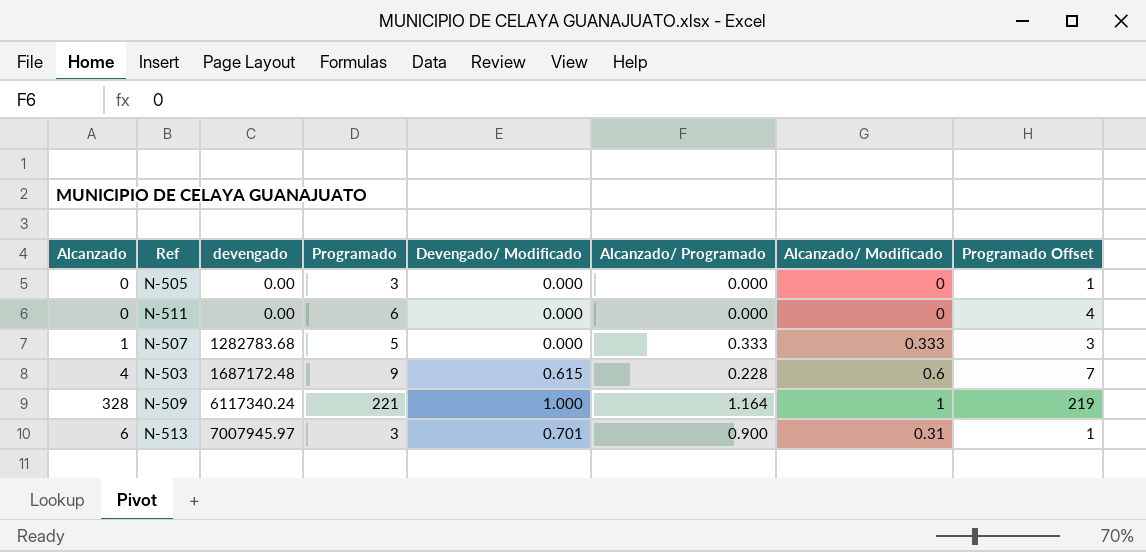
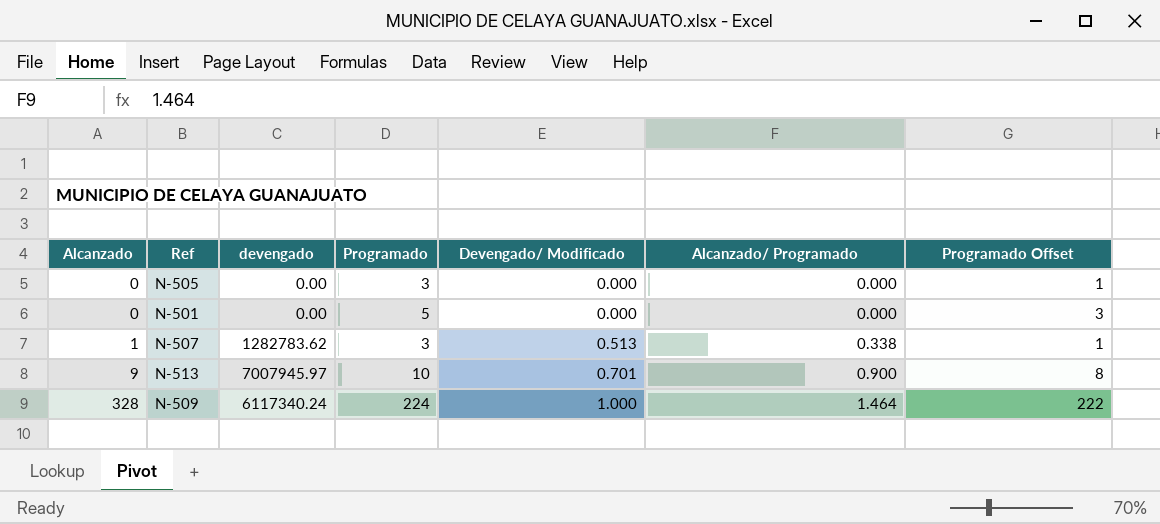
row order: devengado ascending -> Alcanzado ascending
column Alcanzado/ Modificado | position: 7 -> none
row N-511: 0 | 0.00 | 6 | 0.000 | 0.000 | 0 | 4 -> none
row N-503: 4 | 1687172.48 | 9 | 0.615 | 0.228 | 0.6 | 7 -> none
row N-501: none -> 0 | 0.00 | 5 | 0.000 | 0.000 | 3
N-507 | devengado: 1282783.68 -> 1282783.62
N-507 | Programado: 5 -> 3
N-507 | Devengado/ Modificado: 0.000 -> 0.513
N-507 | Alcanzado/ Programado: 0.333 -> 0.338
N-507 | Programado Offset: 3 -> 1
N-513 | Alcanzado: 6 -> 9
N-513 | Programado: 3 -> 10
N-513 | Programado Offset: 1 -> 8
N-509 | Programado: 221 -> 224
N-509 | Alcanzado/ Programado: 1.164 -> 1.464
N-509 | Programado Offset: 219 -> 222

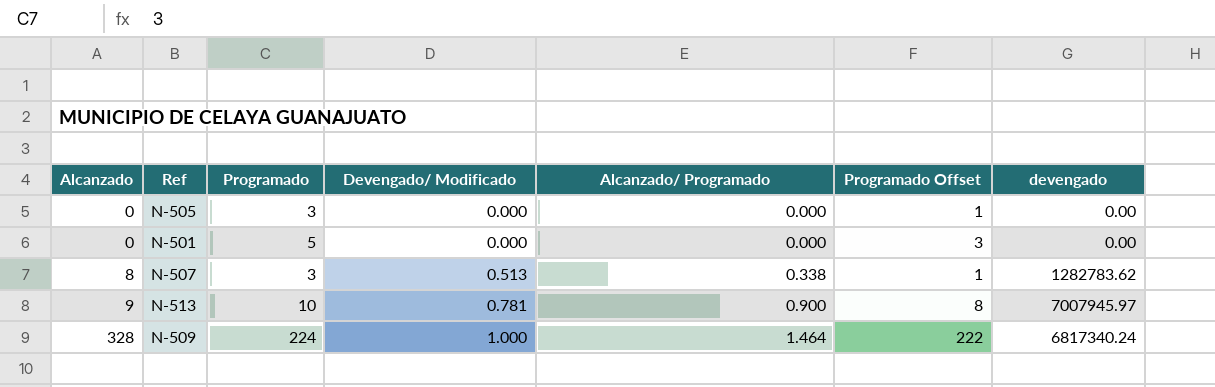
column devengado | position: 3 -> 7
N-507 | Alcanzado: 1 -> 8
N-513 | Devengado/ Modificado: 0.701 -> 0.781
N-509 | devengado: 6117340.24 -> 6817340.24

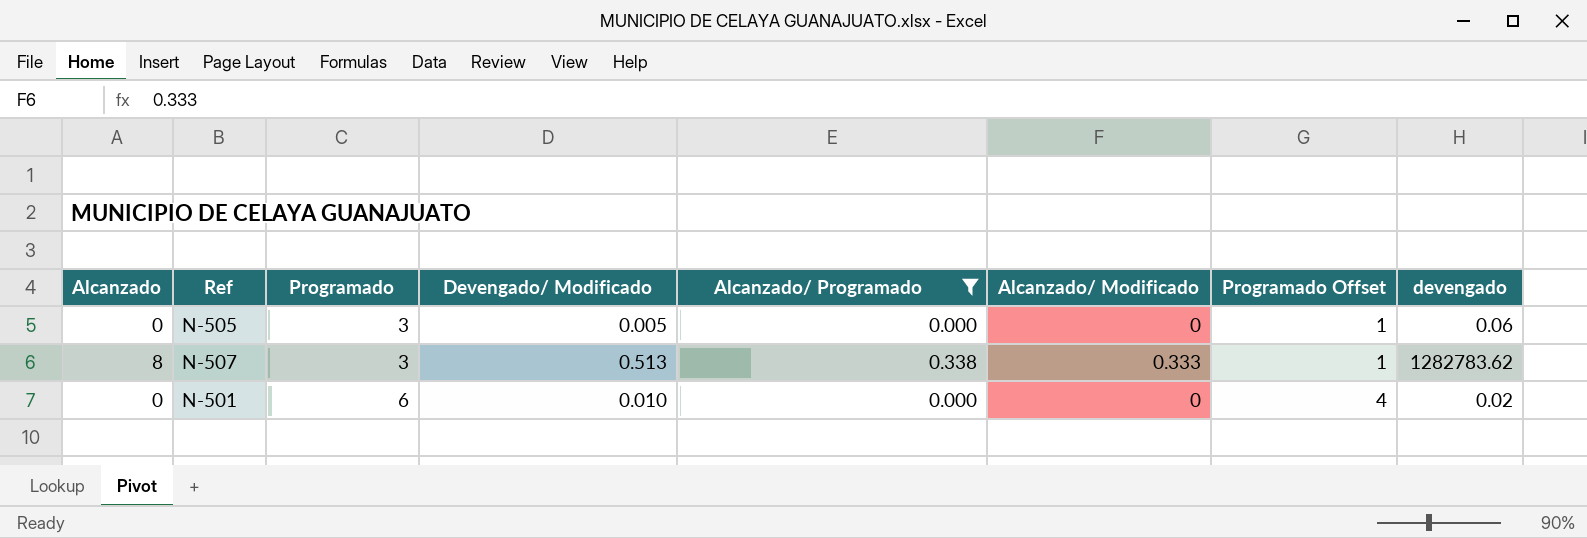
filter: none -> Alcanzado/ Programado <= 0.338
row order: Alcanzado ascending -> Programado ascending
column Alcanzado/ Modificado | position: none -> 6
N-505 | Devengado/ Modificado: 0.000 -> 0.005
N-505 | devengado: 0.00 -> 0.06
N-501 | Programado: 5 -> 6
N-501 | Devengado/ Modificado: 0.000 -> 0.010
N-501 | Programado Offset: 3 -> 4
N-501 | devengado: 0.00 -> 0.02

